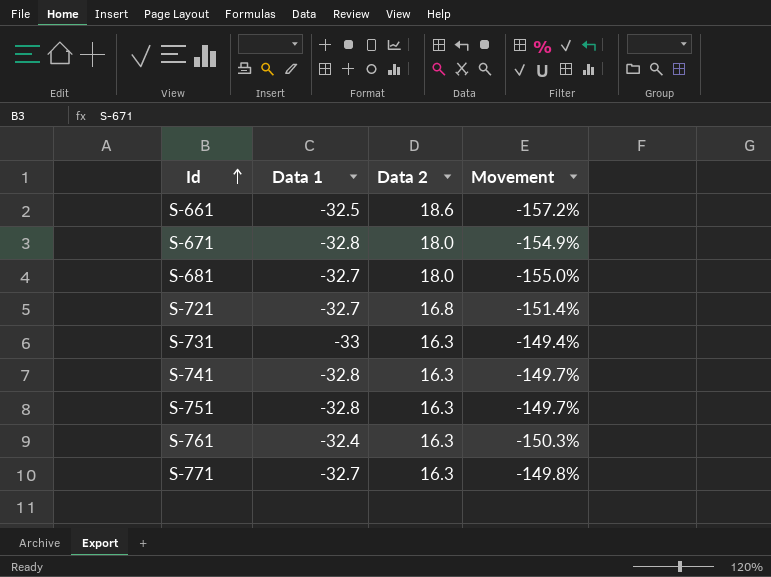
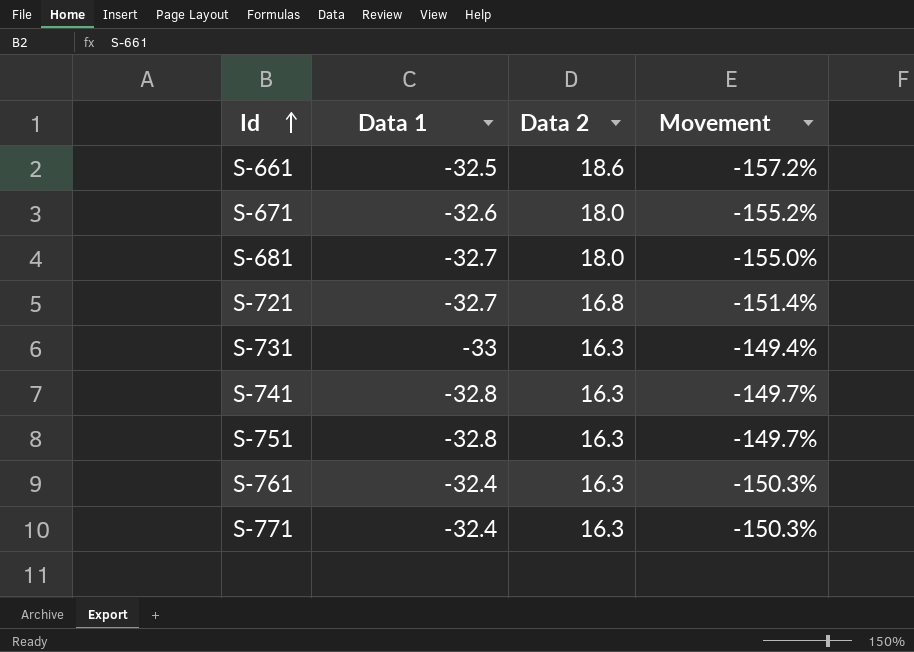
S-671 | Data 1: -32.8 -> -32.6
S-671 | Movement: -154.9% -> -155.2%
S-771 | Data 1: -32.7 -> -32.4
S-771 | Movement: -149.8% -> -150.3%

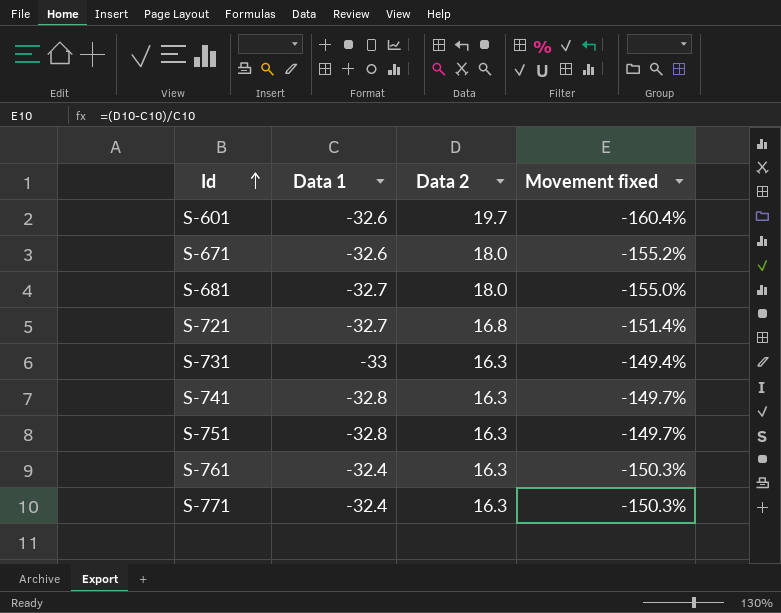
column name: Movement -> Movement fixed
row S-661: -32.5 | 18.6 | -157.2% -> none
row S-601: none -> -32.6 | 19.7 | -160.4%

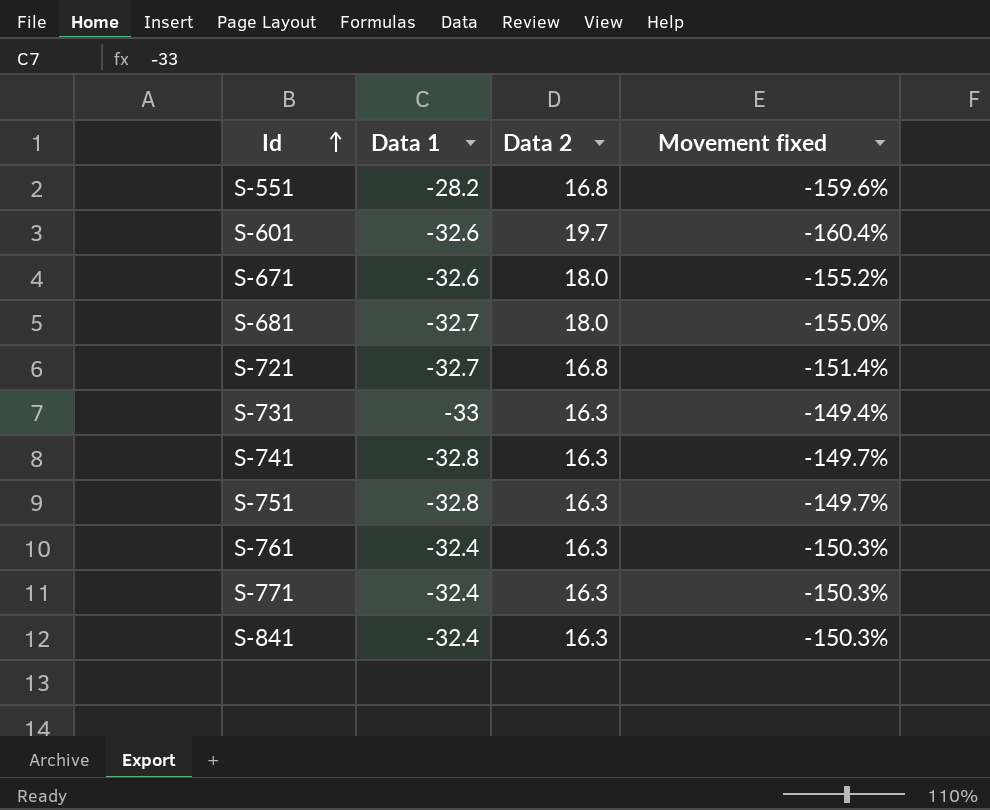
row S-551: none -> -28.2 | 16.8 | -159.6%
row S-841: none -> -32.4 | 16.3 | -150.3%

